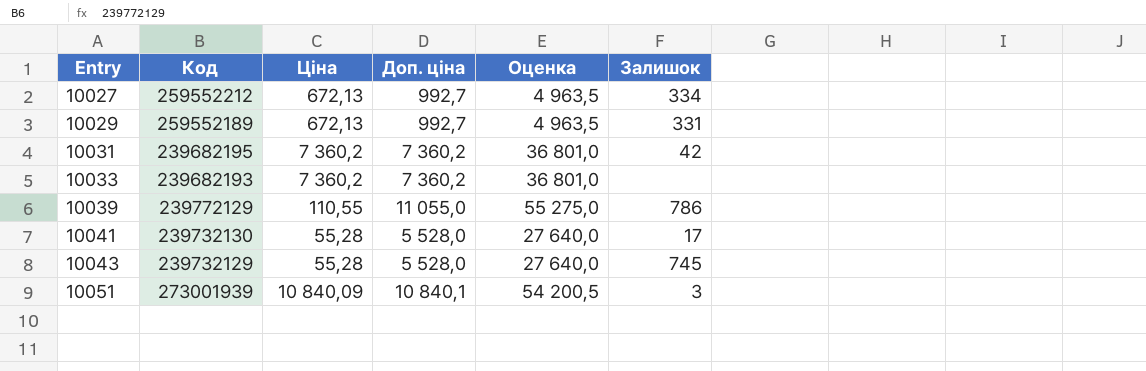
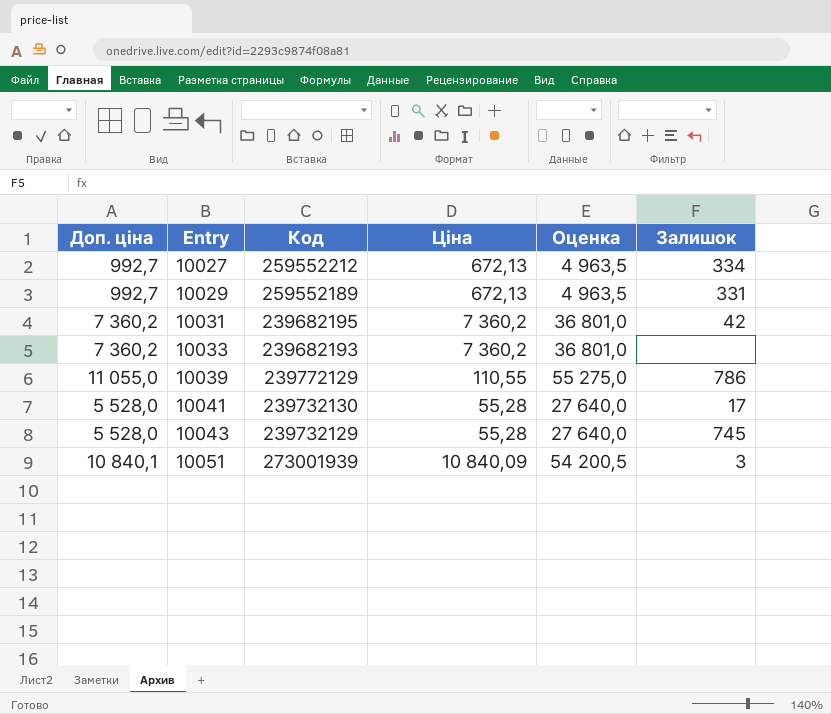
column Доп. ціна | position: 4 -> 1

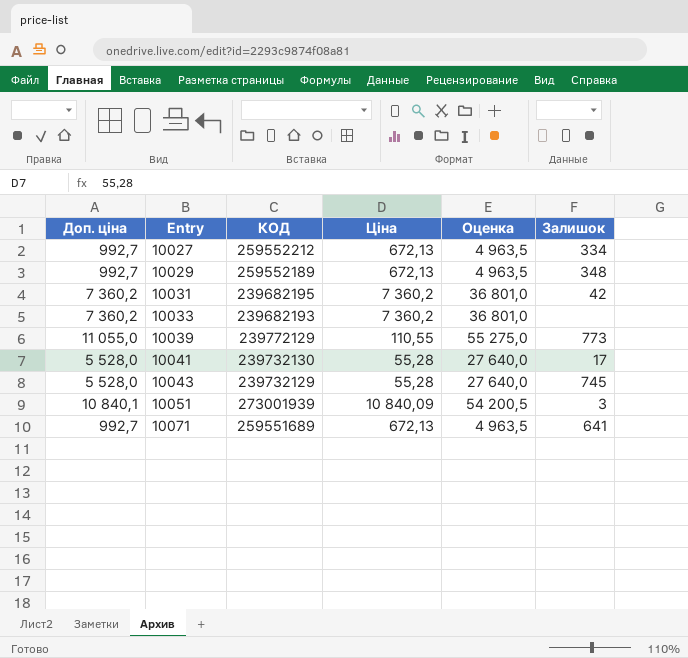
column name: Код -> КОД
10029 | Залишок: 331 -> 348
10039 | Залишок: 786 -> 773
row 10071: none -> 992,7 | 259551689 | 672,13 | 4 963,5 | 641

